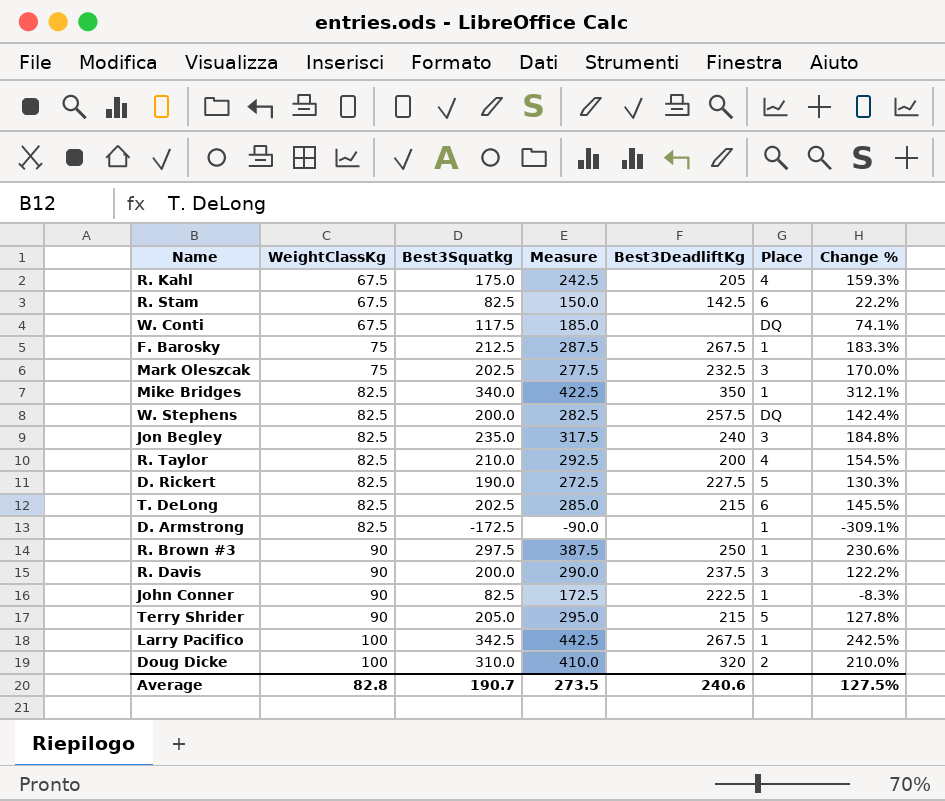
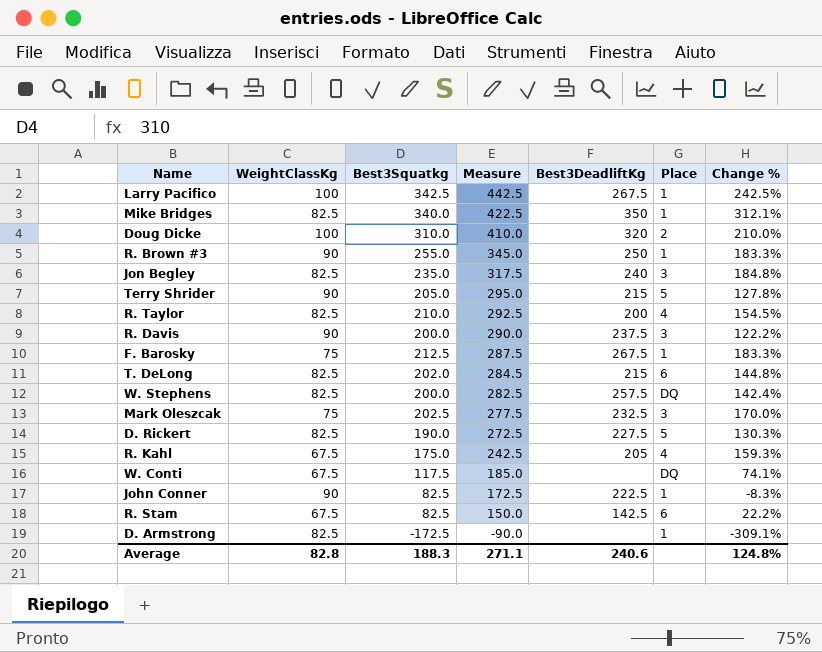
row order: WeightClassKg ascending -> Measure descending
R. Brown #3 | Best3Squatkg: 297.5 -> 255.0
R. Brown #3 | Measure: 387.5 -> 345.0
R. Brown #3 | Change %: 230.6% -> 183.3%
T. DeLong | Best3Squatkg: 202.5 -> 202.0
T. DeLong | Measure: 285.0 -> 284.5
T. DeLong | Change %: 145.5% -> 144.8%
Average | Best3Squatkg: 190.7 -> 188.3
Average | Measure: 273.5 -> 271.1
Average | Change %: 127.5% -> 124.8%

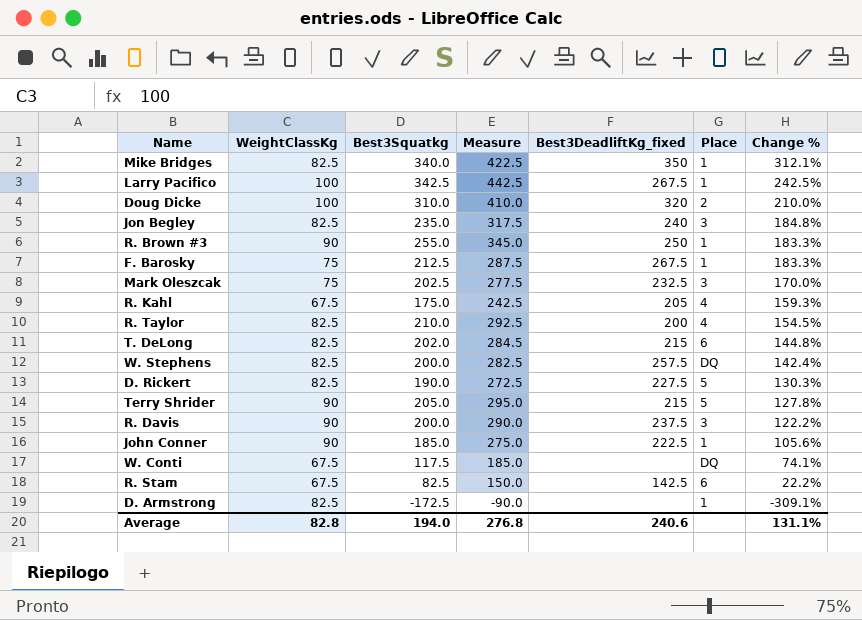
row order: Measure descending -> Change % descending
column name: Best3DeadliftKg -> Best3DeadliftKg_fixed
John Conner | Best3Squatkg: 82.5 -> 185.0
John Conner | Measure: 172.5 -> 275.0
John Conner | Change %: -8.3% -> 105.6%
Average | Best3Squatkg: 188.3 -> 194.0
Average | Measure: 271.1 -> 276.8
Average | Change %: 124.8% -> 131.1%

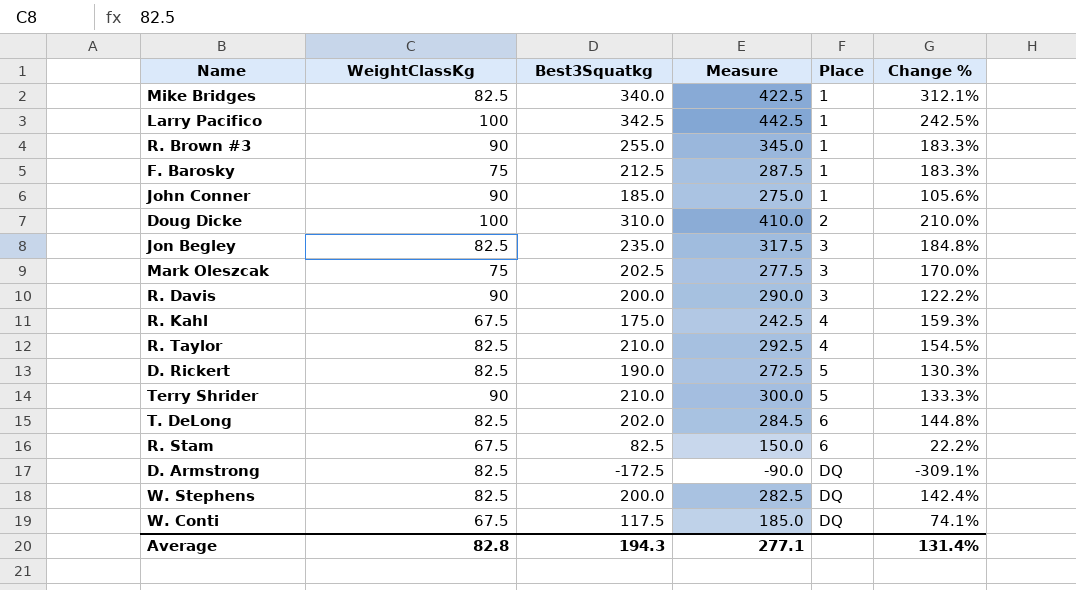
row order: Change % descending -> Place ascending
column Best3DeadliftKg_fixed | position: 5 -> none
Terry Shrider | Best3Squatkg: 205.0 -> 210.0
Terry Shrider | Measure: 295.0 -> 300.0
Terry Shrider | Change %: 127.8% -> 133.3%
D. Armstrong | Place: 1 -> DQ
Average | Best3Squatkg: 194.0 -> 194.3
Average | Measure: 276.8 -> 277.1
Average | Change %: 131.1% -> 131.4%

